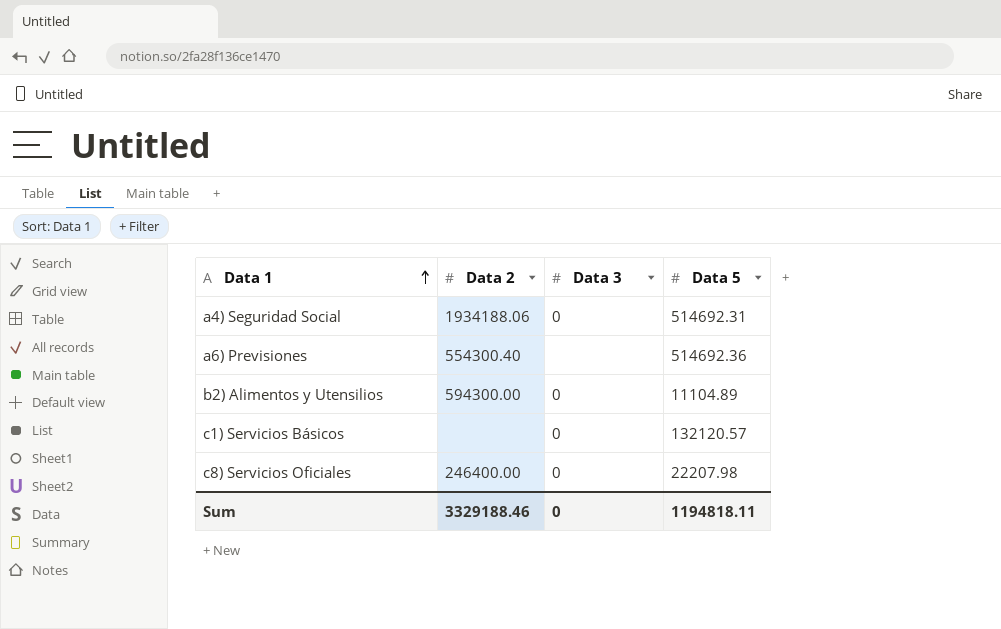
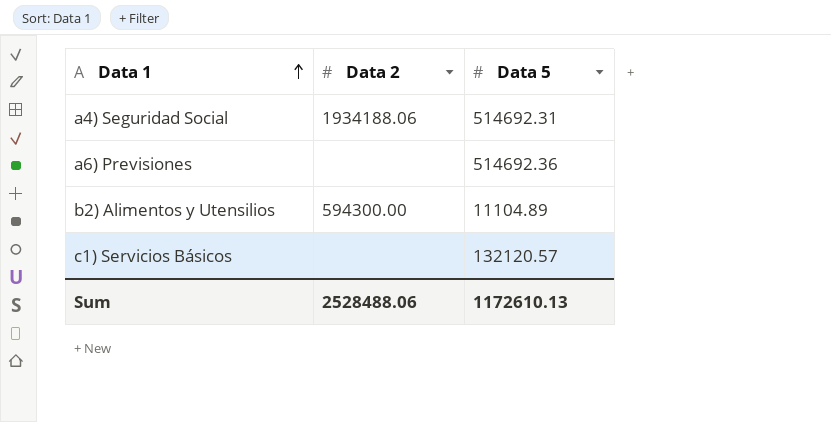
column Data 3 | position: 3 -> none
row c8) Servicios Oficiales: 246400.00 | 0 | 22207.98 -> none
a6) Previsiones | Data 2: 554300.40 -> none
Sum | Data 2: 3329188.46 -> 2528488.06
Sum | Data 5: 1194818.11 -> 1172610.13

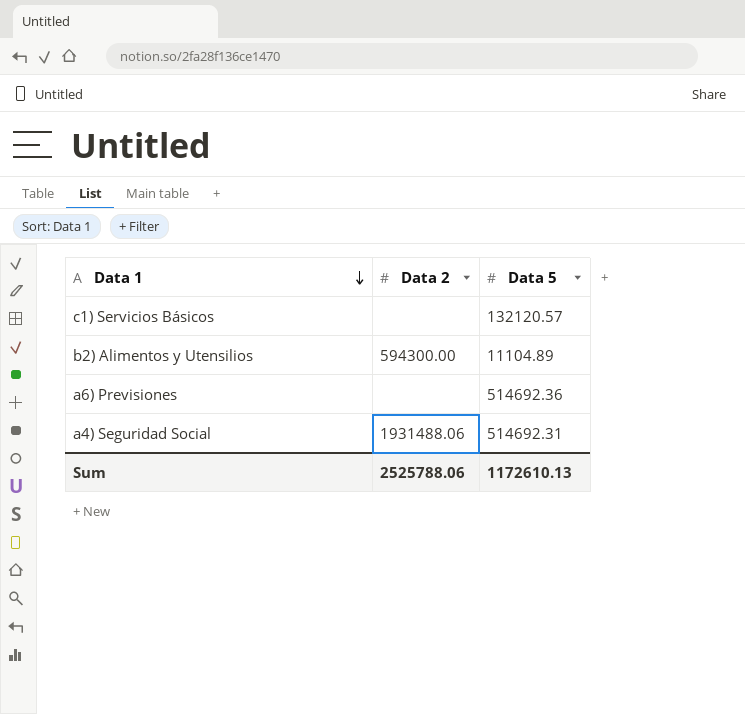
row order: Data 1 ascending -> Data 1 descending
a4) Seguridad Social | Data 2: 1934188.06 -> 1931488.06
Sum | Data 2: 2528488.06 -> 2525788.06

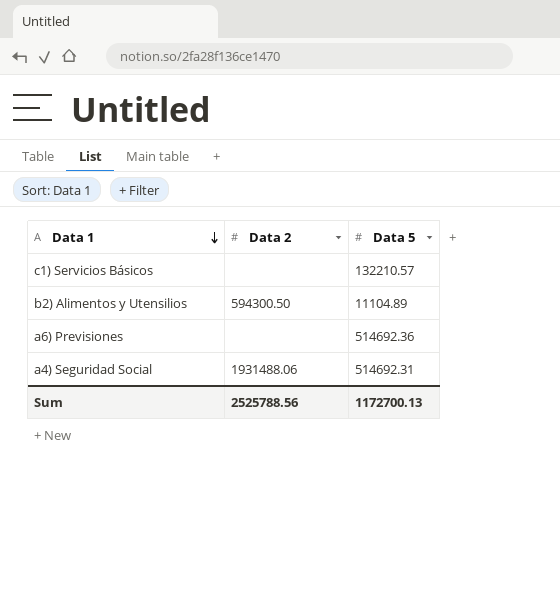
c1) Servicios Básicos | Data 5: 132120.57 -> 132210.57
b2) Alimentos y Utensilios | Data 2: 594300.00 -> 594300.50
Sum | Data 2: 2525788.06 -> 2525788.56
Sum | Data 5: 1172610.13 -> 1172700.13

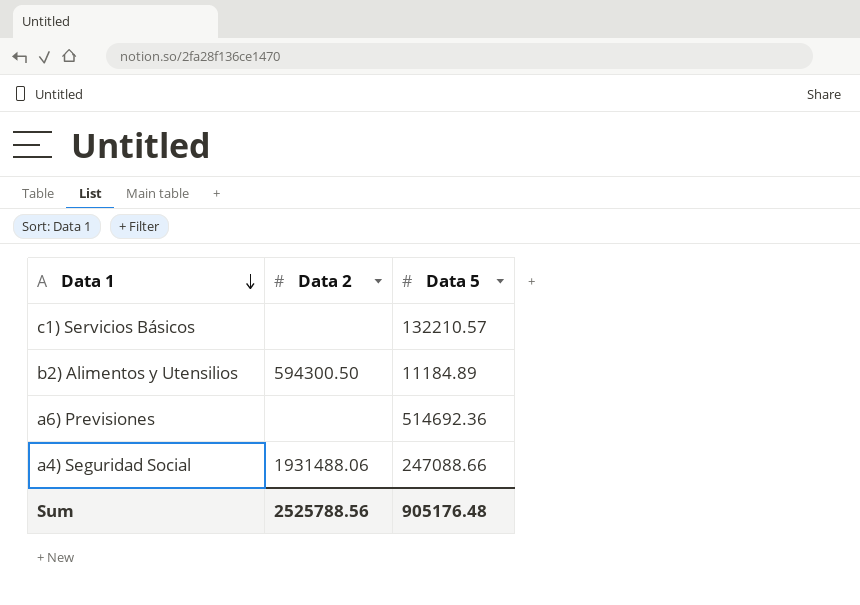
b2) Alimentos y Utensilios | Data 5: 11104.89 -> 11184.89
a4) Seguridad Social | Data 5: 514692.31 -> 247088.66
Sum | Data 5: 1172700.13 -> 905176.48

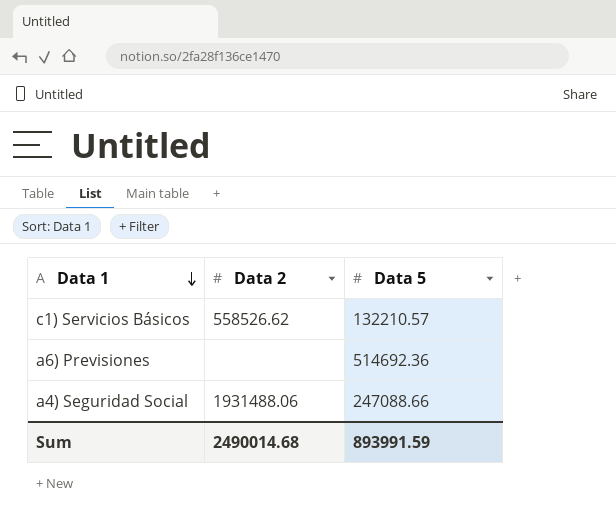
row b2) Alimentos y Utensilios: 594300.50 | 11184.89 -> none
c1) Servicios Básicos | Data 2: none -> 558526.62
Sum | Data 2: 2525788.56 -> 2490014.68
Sum | Data 5: 905176.48 -> 893991.59

